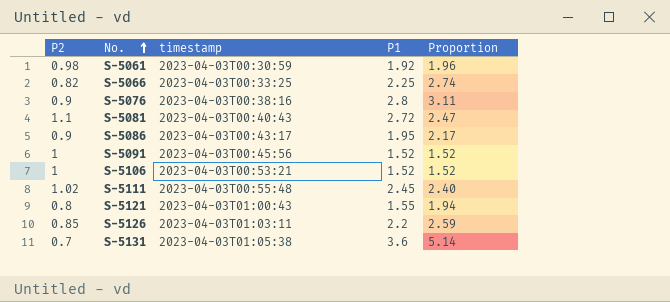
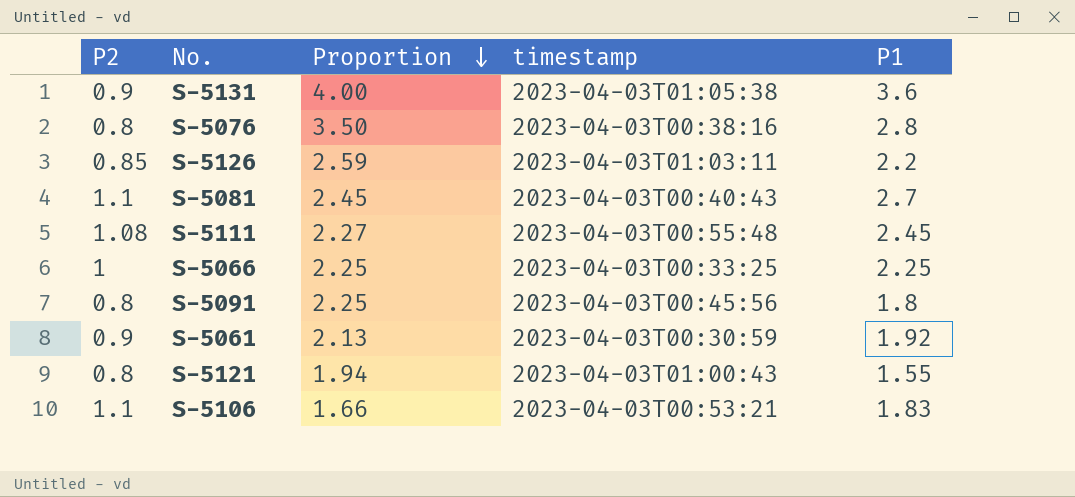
row order: No. ascending -> Proportion descending
column Proportion | position: 5 -> 3
row S-5086: 0.9 | 2023-04-03T00:43:17 | 1.95 | 2.17 -> none
S-5131 | P2: 0.7 -> 0.9
S-5131 | Proportion: 5.14 -> 4.00
S-5076 | P2: 0.9 -> 0.8
S-5076 | Proportion: 3.11 -> 3.50
S-5081 | Proportion: 2.47 -> 2.45
S-5081 | P1: 2.72 -> 2.7
S-5111 | P2: 1.02 -> 1.08
S-5111 | Proportion: 2.40 -> 2.27
S-5066 | P2: 0.82 -> 1
S-5066 | Proportion: 2.74 -> 2.25
S-5091 | P2: 1 -> 0.8
S-5091 | Proportion: 1.52 -> 2.25
S-5091 | P1: 1.52 -> 1.8
S-5061 | P2: 0.98 -> 0.9
S-5061 | Proportion: 1.96 -> 2.13
S-5106 | P2: 1 -> 1.1
S-5106 | Proportion: 1.52 -> 1.66
S-5106 | P1: 1.52 -> 1.83

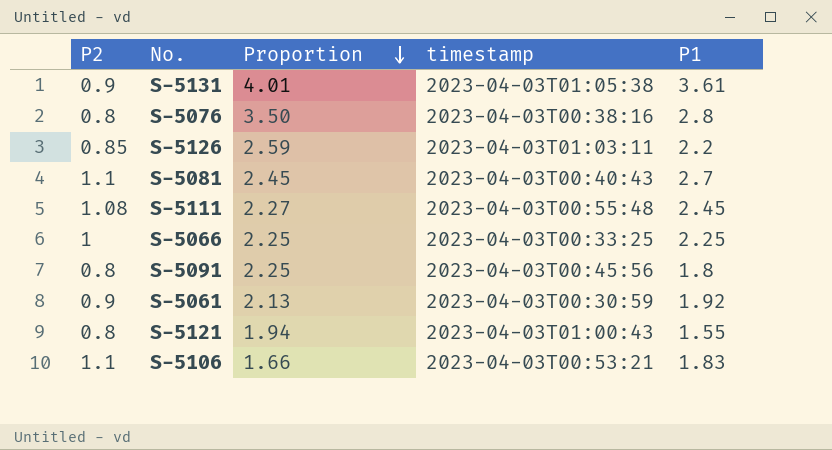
S-5131 | Proportion: 4.00 -> 4.01
S-5131 | P1: 3.6 -> 3.61

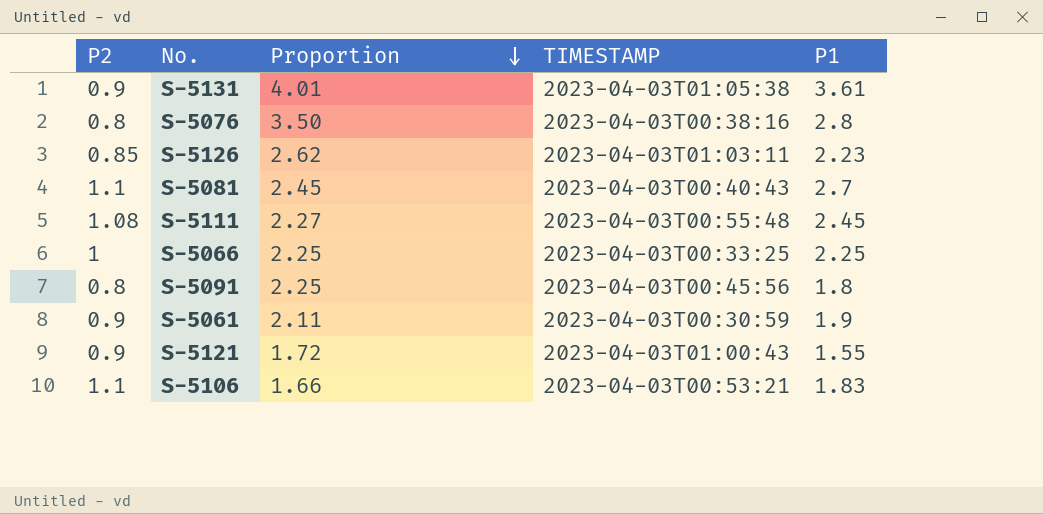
column name: timestamp -> TIMESTAMP
S-5126 | Proportion: 2.59 -> 2.62
S-5126 | P1: 2.2 -> 2.23
S-5061 | Proportion: 2.13 -> 2.11
S-5061 | P1: 1.92 -> 1.9
S-5121 | P2: 0.8 -> 0.9
S-5121 | Proportion: 1.94 -> 1.72

